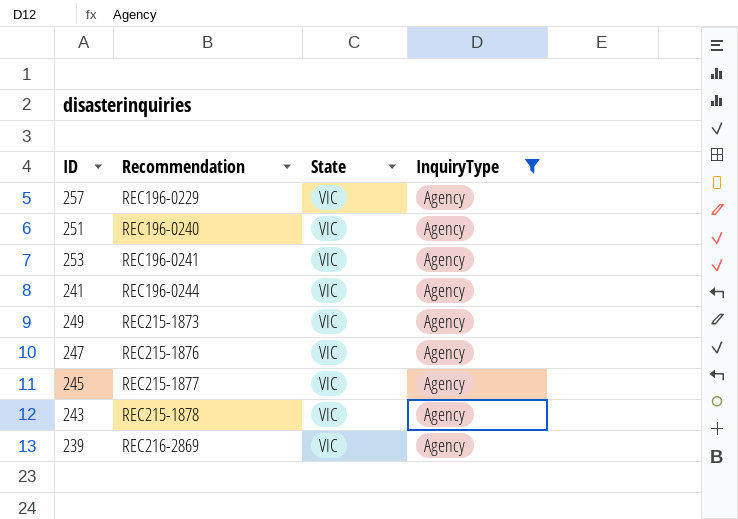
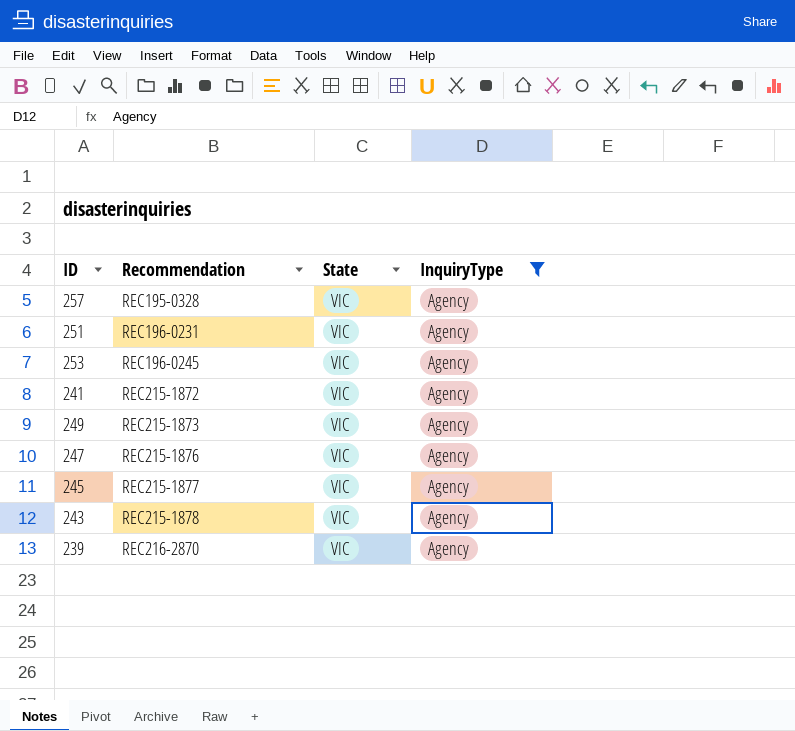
257 | Recommendation: REC196-0229 -> REC195-0328
251 | Recommendation: REC196-0240 -> REC196-0231
253 | Recommendation: REC196-0241 -> REC196-0245
241 | Recommendation: REC196-0244 -> REC215-1872
239 | Recommendation: REC216-2869 -> REC216-2870

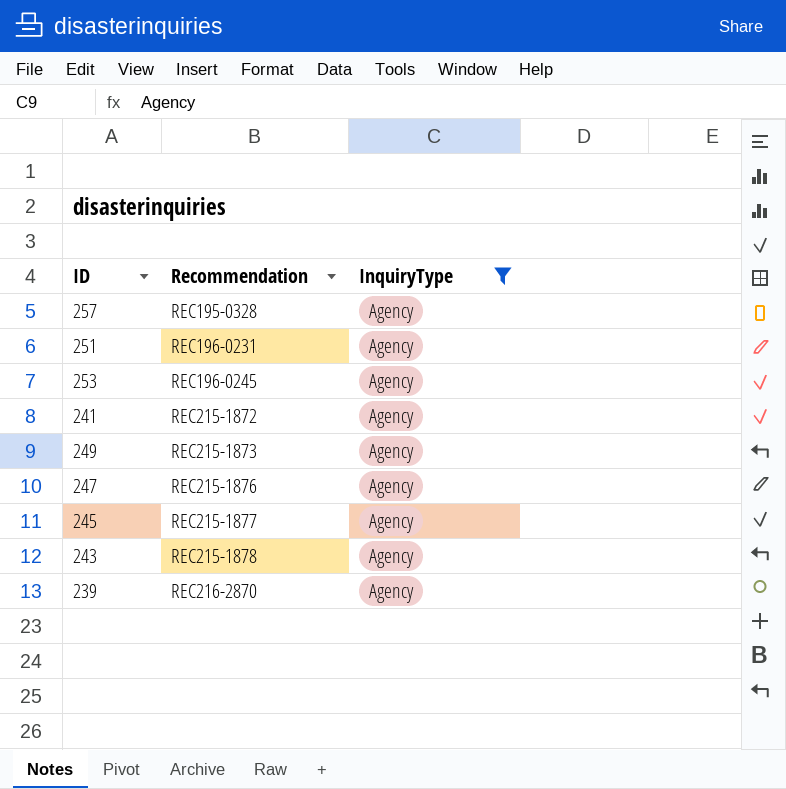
column State | position: 3 -> none

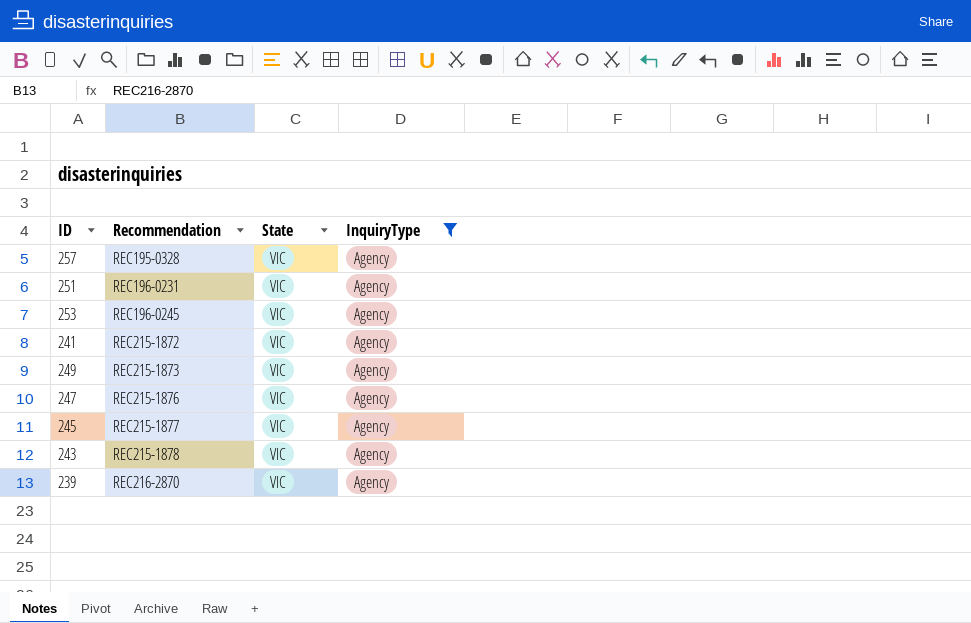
column State | position: none -> 3

